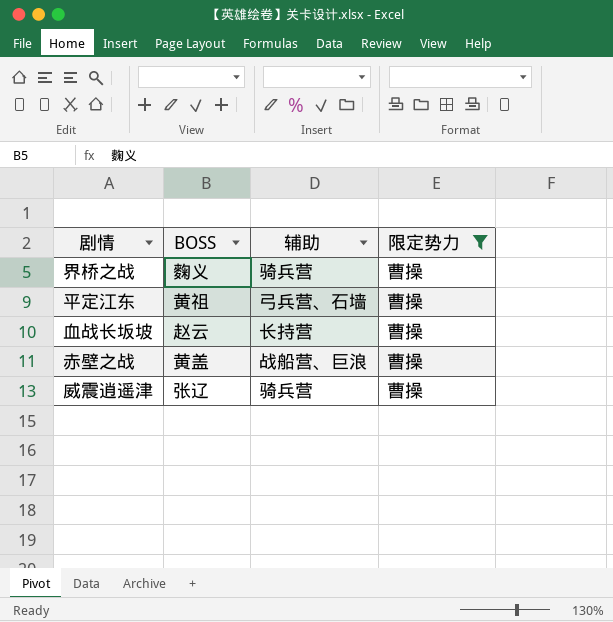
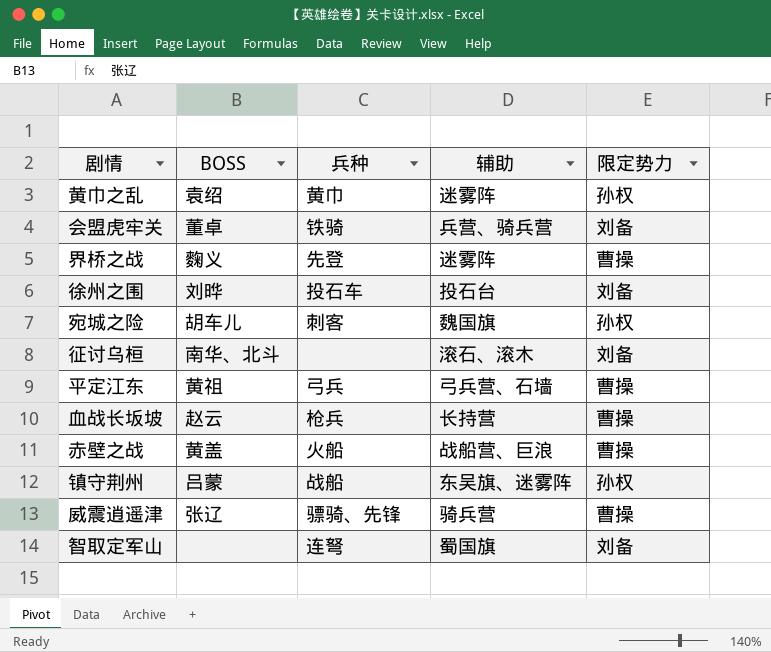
filter: 限定势力 = 曹操 -> none
column 兵种 | position: none -> 3
界桥之战 | 辅助: 骑兵营 -> 迷雾阵

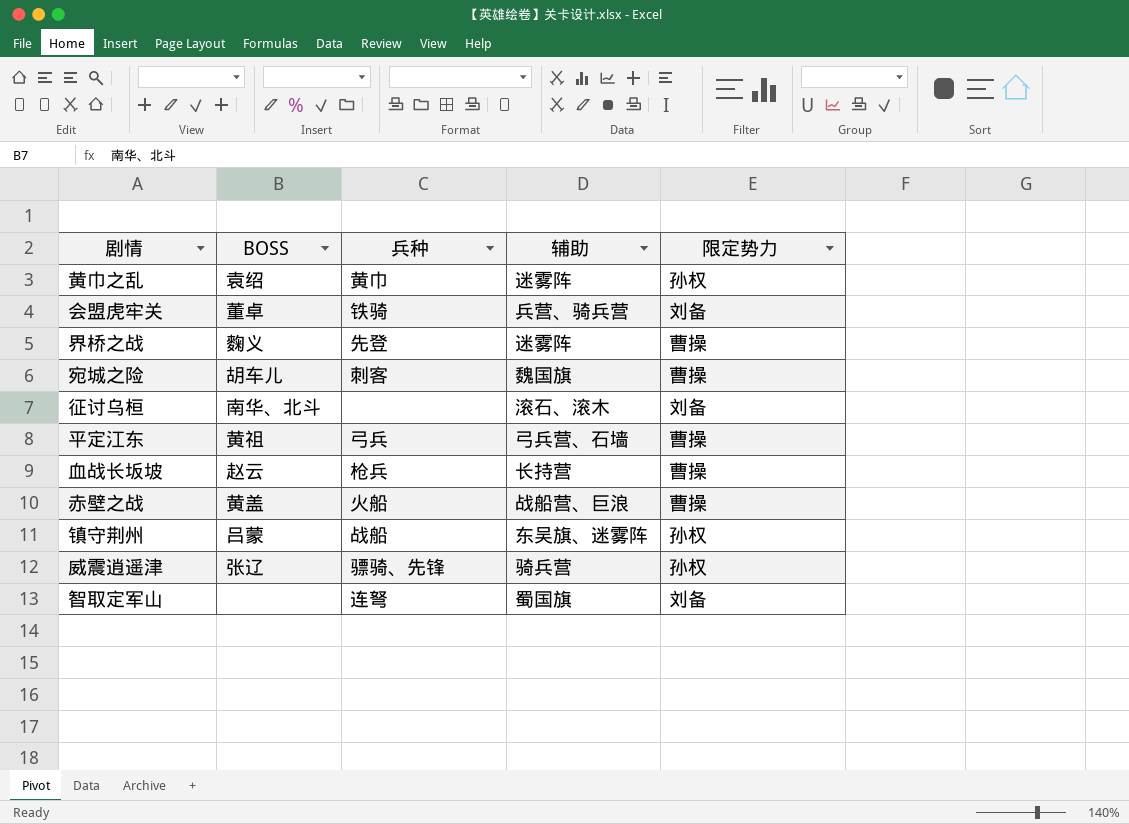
row 徐州之围: 刘晔 | 投石车 | 投石台 | 刘备 -> none
宛城之险 | 限定势力: 孙权 -> 曹操
威震逍遥津 | 限定势力: 曹操 -> 孙权

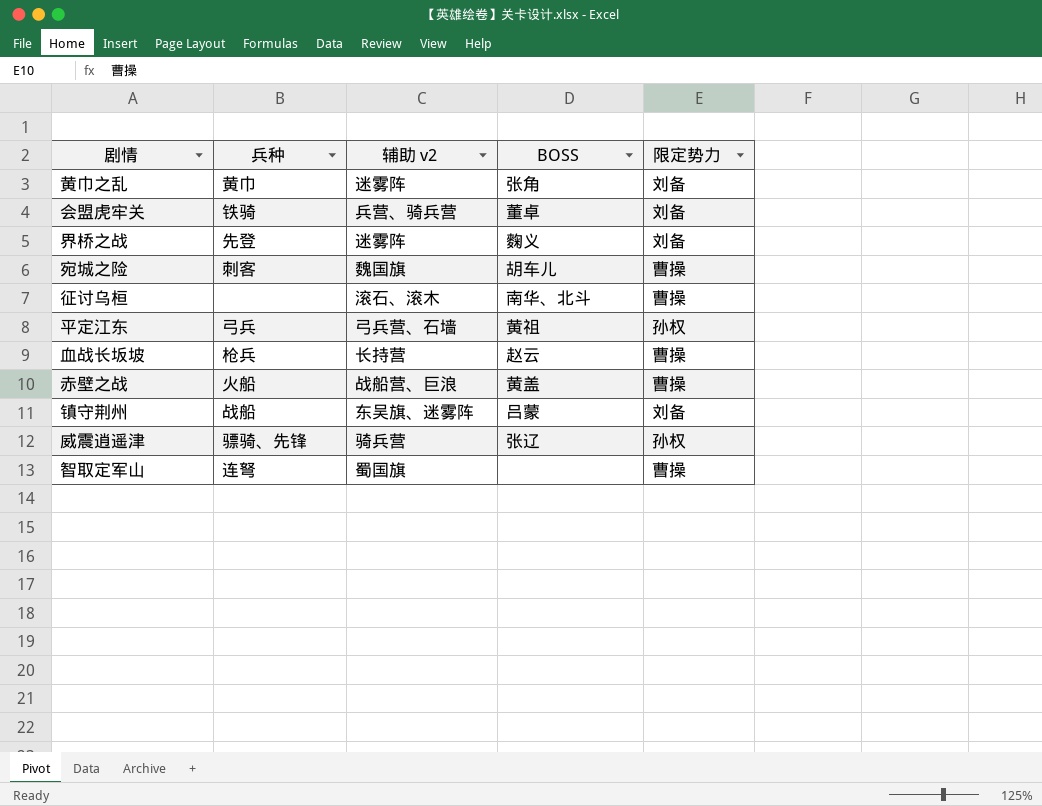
column name: 辅助 -> 辅助 v2
column BOSS | position: 2 -> 4
黄巾之乱 | BOSS: 袁绍 -> 张角
黄巾之乱 | 限定势力: 孙权 -> 刘备
界桥之战 | 限定势力: 曹操 -> 刘备
征讨乌桓 | 限定势力: 刘备 -> 曹操
平定江东 | 限定势力: 曹操 -> 孙权
镇守荆州 | 限定势力: 孙权 -> 刘备
智取定军山 | 限定势力: 刘备 -> 曹操

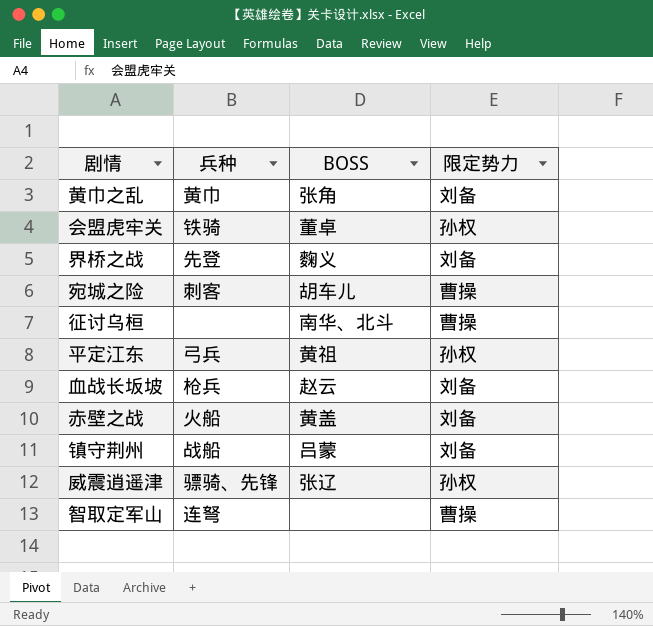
column 辅助 v2 | position: 3 -> none
会盟虎牢关 | 限定势力: 刘备 -> 孙权
血战长坂坡 | 限定势力: 曹操 -> 刘备
赤壁之战 | 限定势力: 曹操 -> 刘备

